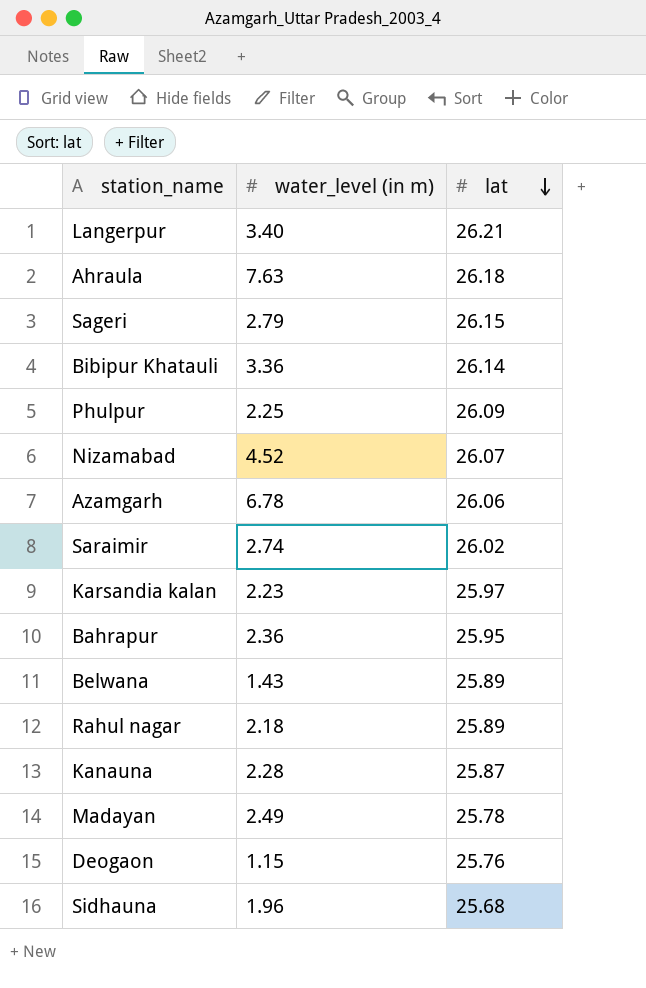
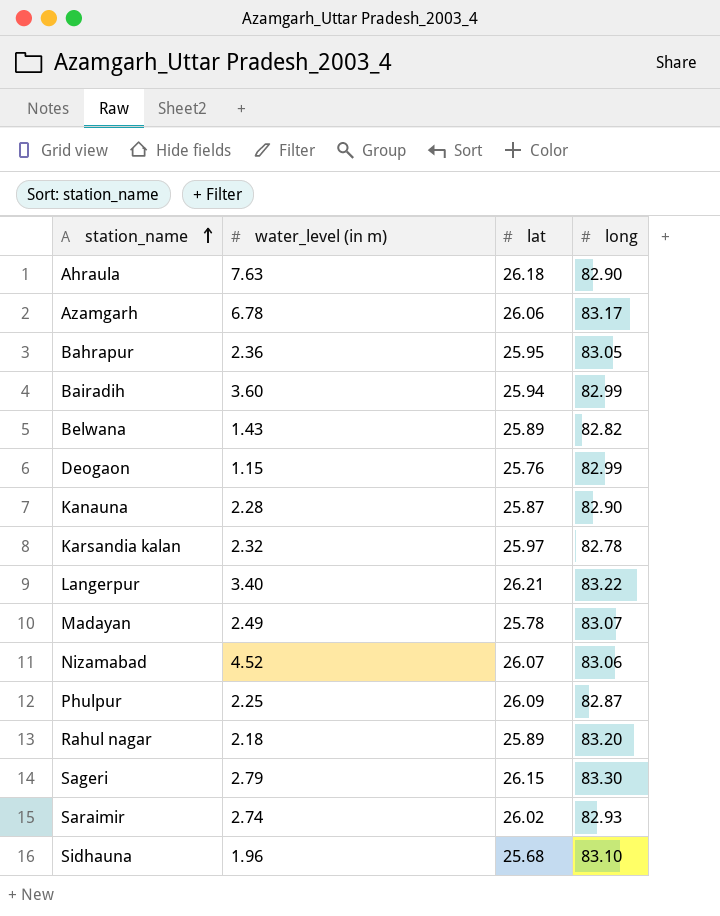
row order: lat descending -> station_name ascending
column long | position: none -> 4
row Bibipur Khatauli: 3.36 | 26.14 -> none
row Bairadih: none -> 3.60 | 25.94 | 82.99
Karsandia kalan | water_level (in m): 2.23 -> 2.32

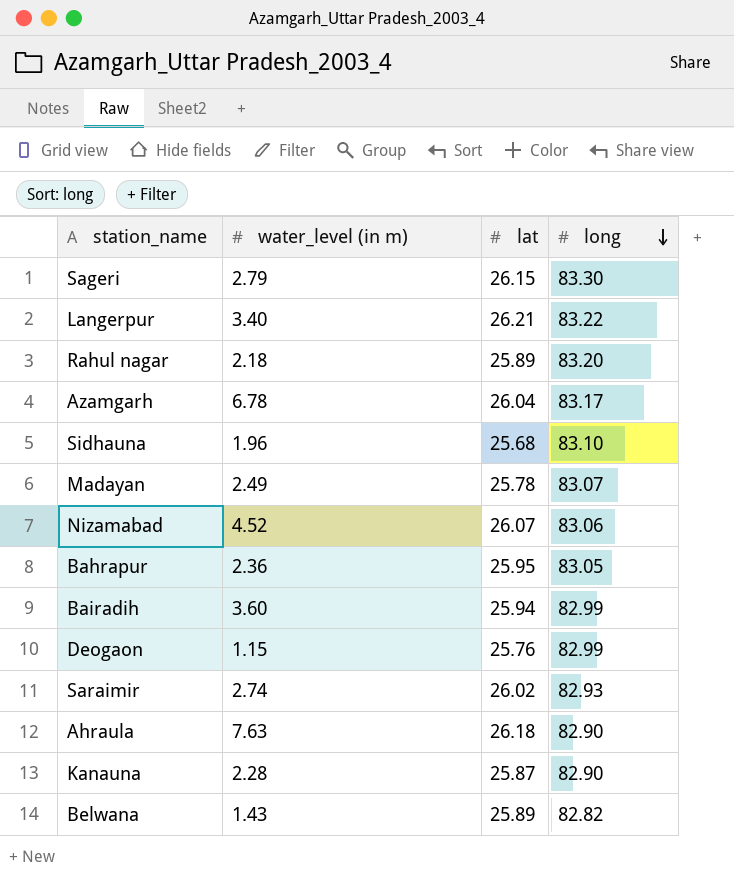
row order: station_name ascending -> long descending
row Karsandia kalan: 2.32 | 25.97 | 82.78 -> none
row Phulpur: 2.25 | 26.09 | 82.87 -> none
Azamgarh | lat: 26.06 -> 26.04

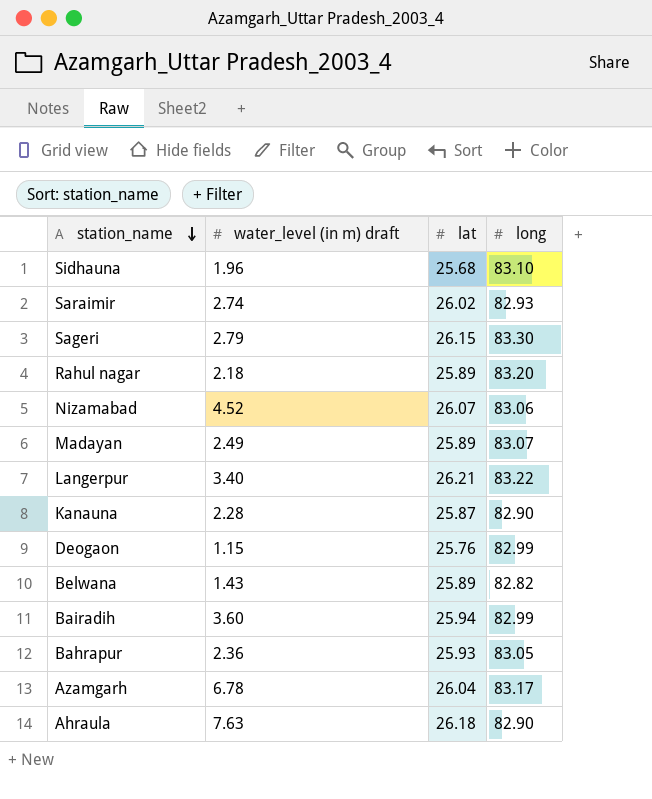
row order: long descending -> station_name descending
column name: water_level (in m) -> water_level (in m) draft
Madayan | lat: 25.78 -> 25.89
Bahrapur | lat: 25.95 -> 25.93

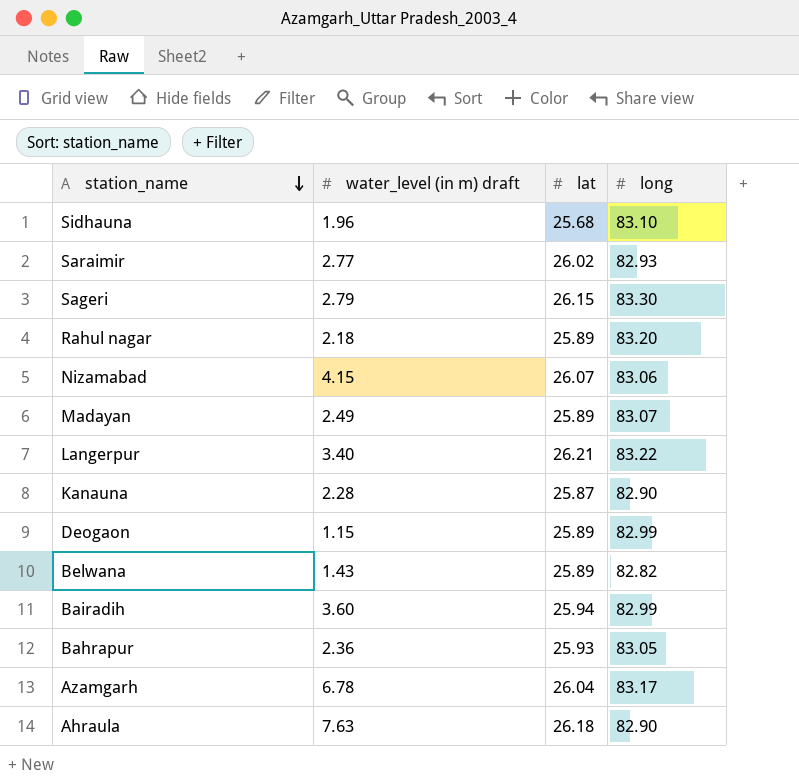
Saraimir | water_level (in m) draft: 2.74 -> 2.77
Nizamabad | water_level (in m) draft: 4.52 -> 4.15
Deogaon | lat: 25.76 -> 25.89

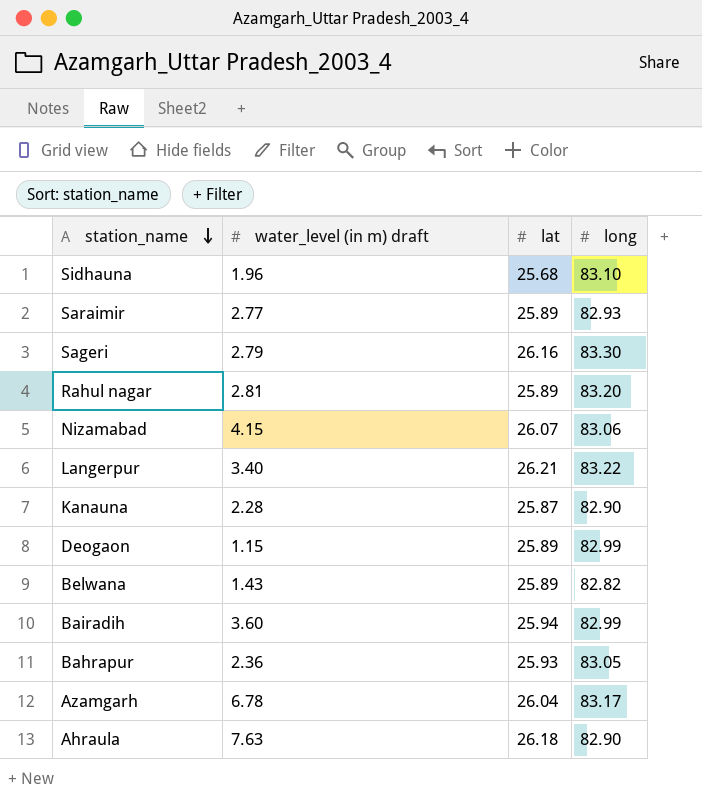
row Madayan: 2.49 | 25.89 | 83.07 -> none
Saraimir | lat: 26.02 -> 25.89
Sageri | lat: 26.15 -> 26.16
Rahul nagar | water_level (in m) draft: 2.18 -> 2.81

